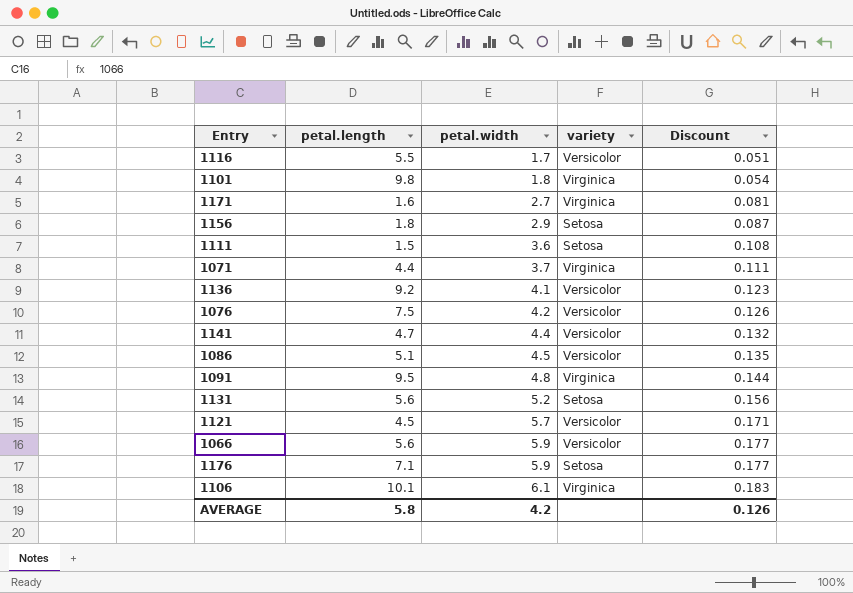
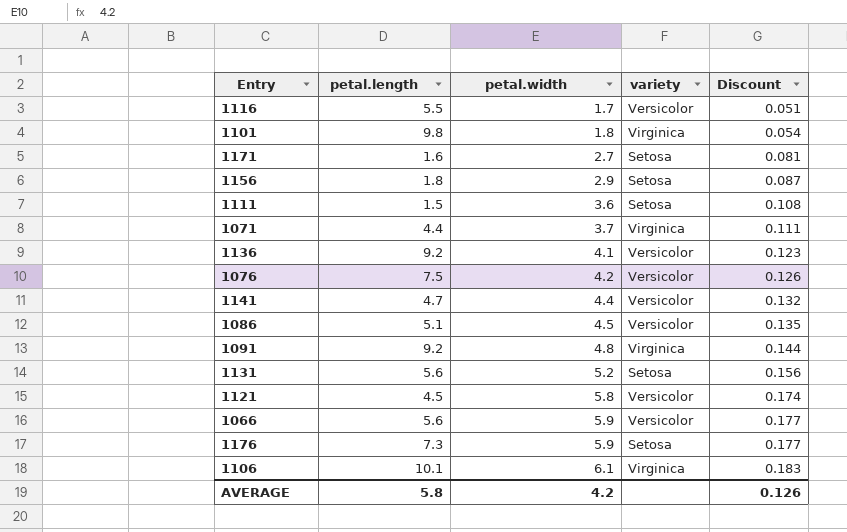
1171 | variety: Virginica -> Setosa
1091 | petal.length: 9.5 -> 9.2
1121 | petal.width: 5.7 -> 5.8
1121 | Discount: 0.171 -> 0.174
1176 | petal.length: 7.1 -> 7.3

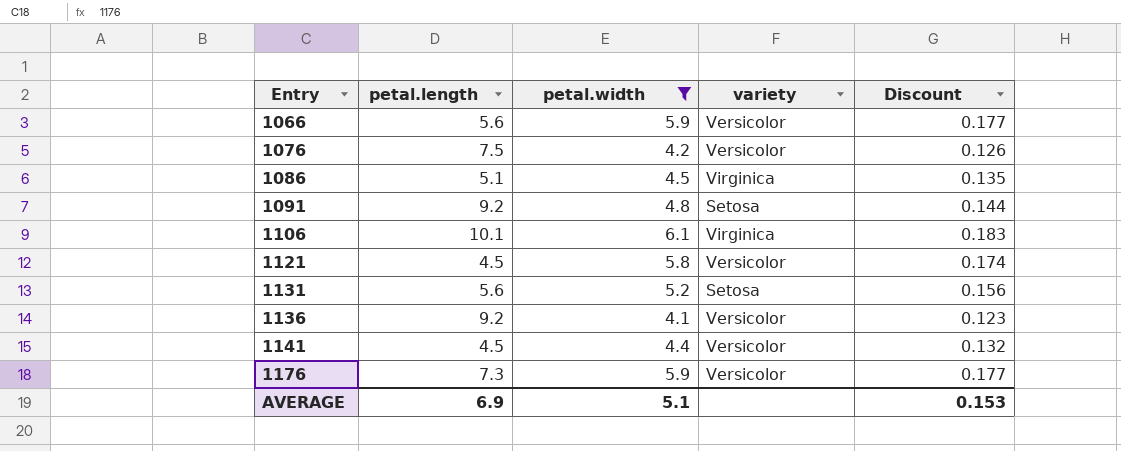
filter: none -> petal.width >= 4.1
row order: petal.width ascending -> Entry ascending
1086 | variety: Versicolor -> Virginica
1091 | variety: Virginica -> Setosa
1141 | petal.length: 4.7 -> 4.5
1176 | variety: Setosa -> Versicolor
AVERAGE | petal.length: 5.8 -> 6.9
AVERAGE | petal.width: 4.2 -> 5.1
AVERAGE | Discount: 0.126 -> 0.153

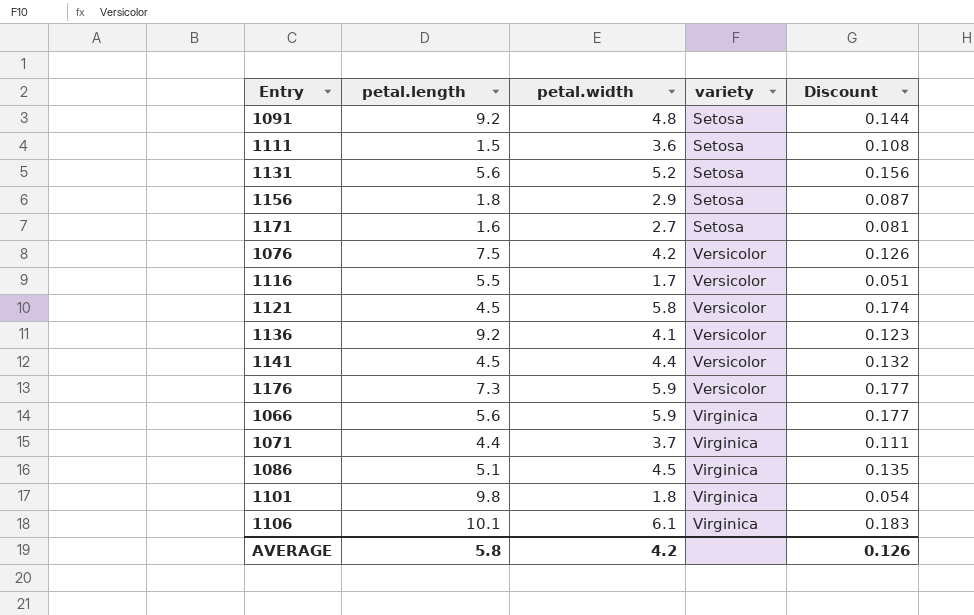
filter: petal.width >= 4.1 -> none
row order: Entry ascending -> variety ascending
1066 | variety: Versicolor -> Virginica
AVERAGE | petal.length: 6.9 -> 5.8
AVERAGE | petal.width: 5.1 -> 4.2
AVERAGE | Discount: 0.153 -> 0.126

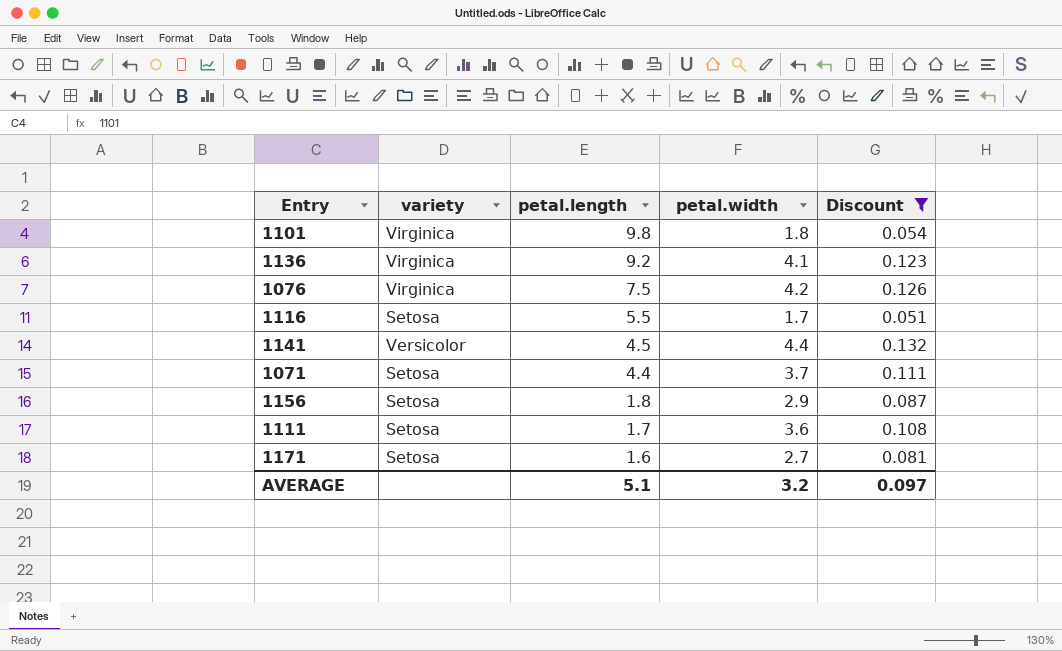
filter: none -> Discount <= 0.132
row order: variety ascending -> petal.length descending
column variety | position: 4 -> 2
1136 | variety: Versicolor -> Virginica
1076 | variety: Versicolor -> Virginica
1116 | variety: Versicolor -> Setosa
1071 | variety: Virginica -> Setosa
1111 | petal.length: 1.5 -> 1.7
AVERAGE | petal.length: 5.8 -> 5.1
AVERAGE | petal.width: 4.2 -> 3.2
AVERAGE | Discount: 0.126 -> 0.097

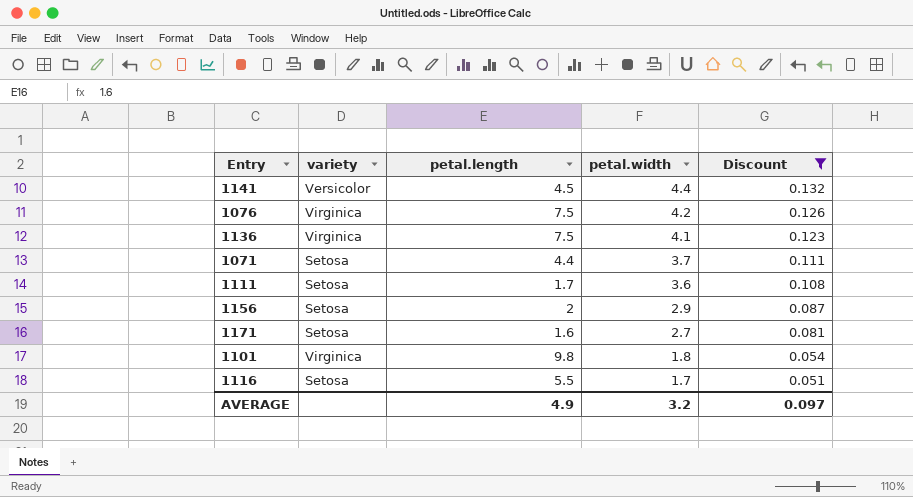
row order: petal.length descending -> petal.width descending
1136 | petal.length: 9.2 -> 7.5
1156 | petal.length: 1.8 -> 2
AVERAGE | petal.length: 5.1 -> 4.9

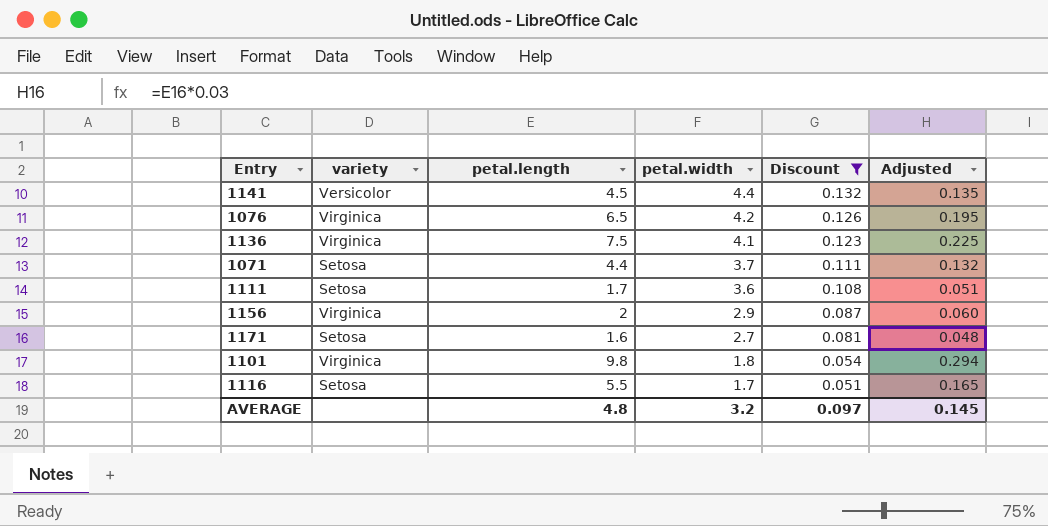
column Adjusted | formula: none -> [petal.length] * 0.03
1076 | petal.length: 7.5 -> 6.5
1156 | variety: Setosa -> Virginica
AVERAGE | petal.length: 4.9 -> 4.8

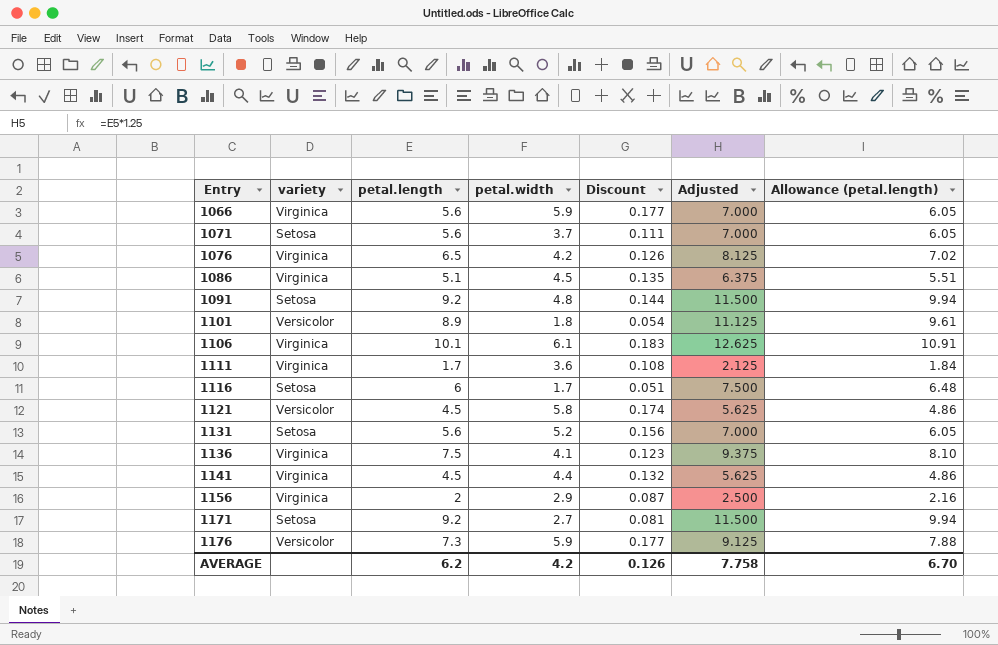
filter: Discount <= 0.132 -> none
row order: petal.width descending -> Entry ascending
column Adjusted | formula: [petal.length] * 0.03 -> [petal.length] * 1.25
column Allowance (petal.length) | formula: none -> [petal.length] * 1.08
1071 | petal.length: 4.4 -> 5.6
1101 | variety: Virginica -> Versicolor
1101 | petal.length: 9.8 -> 8.9
1111 | variety: Setosa -> Virginica
1116 | petal.length: 5.5 -> 6
1141 | variety: Versicolor -> Virginica
1171 | petal.length: 1.6 -> 9.2
AVERAGE | petal.length: 4.8 -> 6.2
AVERAGE | petal.width: 3.2 -> 4.2
AVERAGE | Discount: 0.097 -> 0.126
AVERAGE | Adjusted: 0.145 -> 7.758

